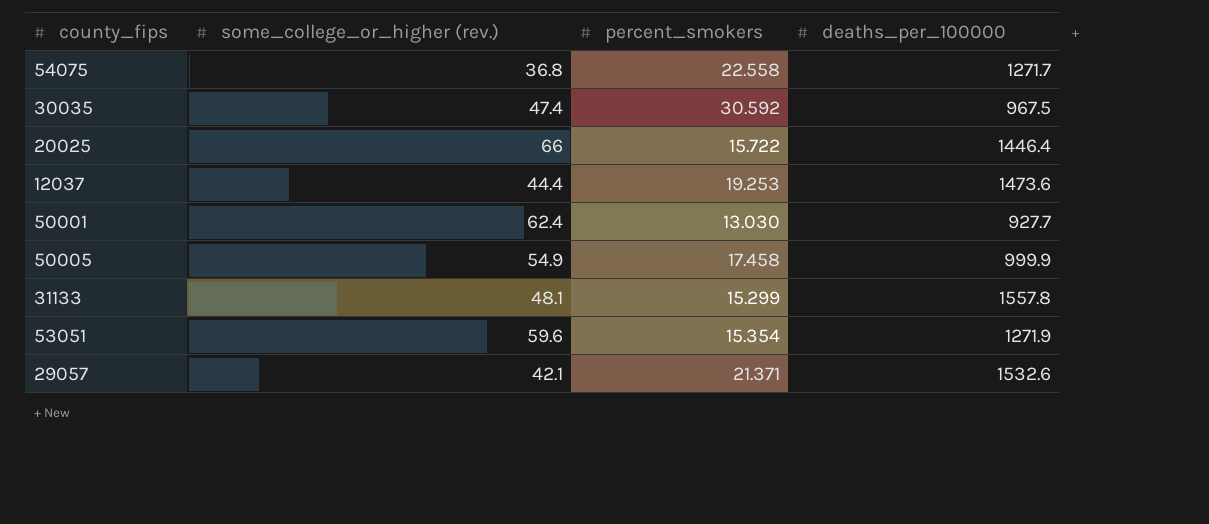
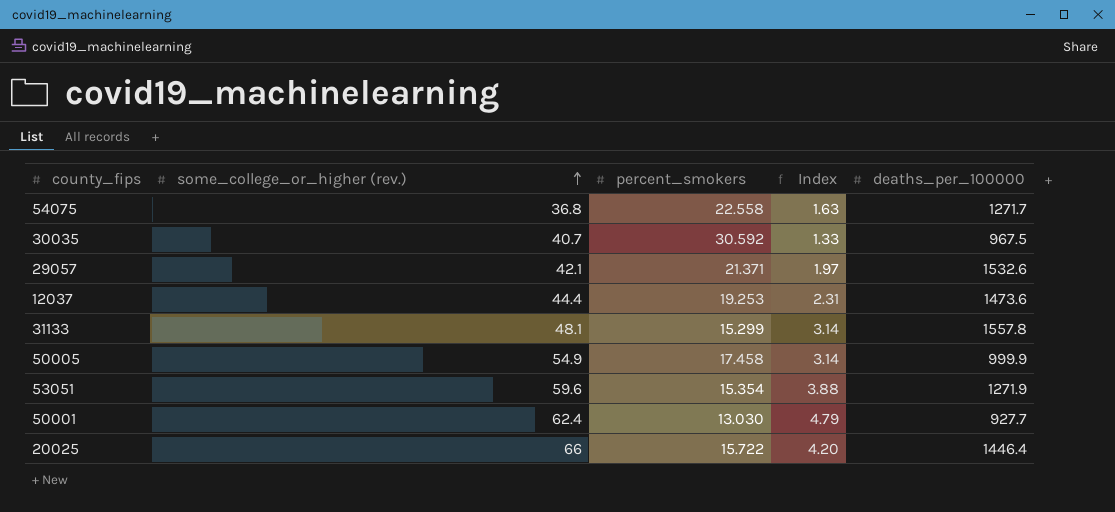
row order: none -> some_college_or_higher (rev.) ascending
column Index | formula: none -> [some_college_or_higher (rev.)] / [percent_smokers]
30035 | some_college_or_higher (rev.): 47.4 -> 40.7

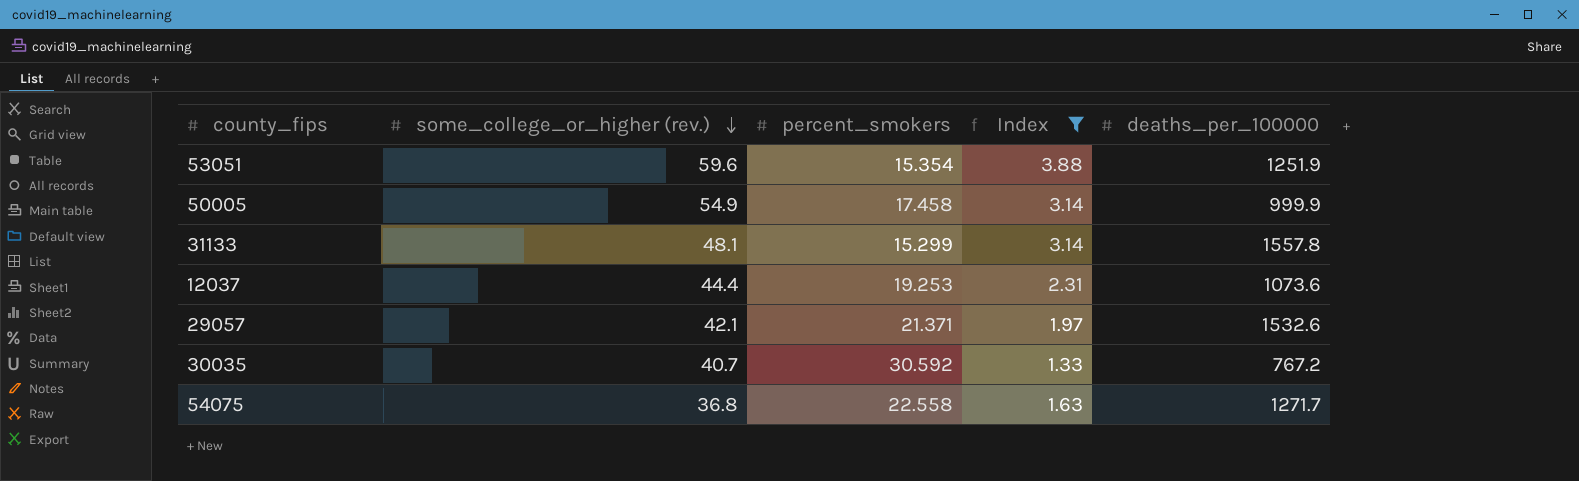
filter: none -> Index <= 3.88
row order: some_college_or_higher (rev.) ascending -> some_college_or_higher (rev.) descending
53051 | deaths_per_100000: 1271.9 -> 1251.9
12037 | deaths_per_100000: 1473.6 -> 1073.6
30035 | deaths_per_100000: 967.5 -> 767.2

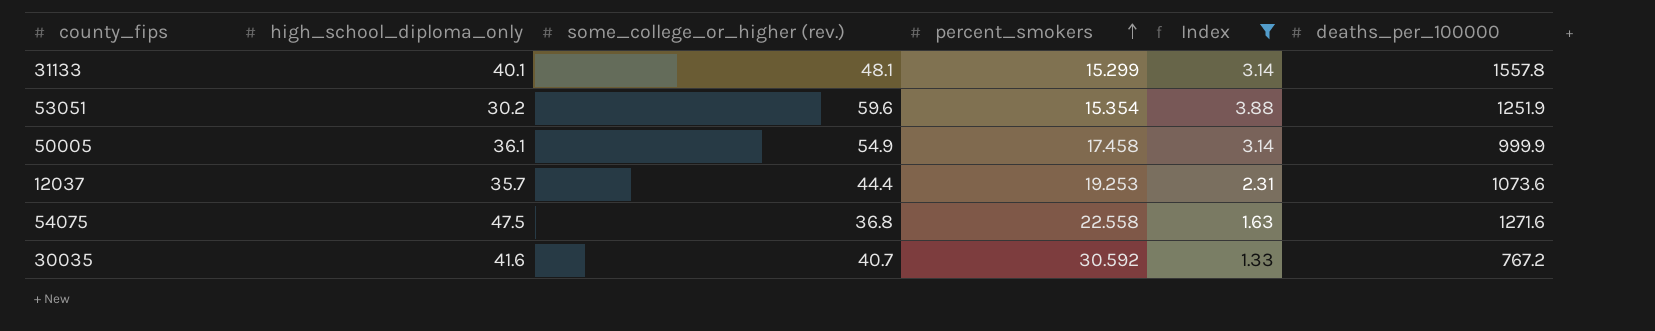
row order: some_college_or_higher (rev.) descending -> percent_smokers ascending
column high_school_diploma_only | position: none -> 2
row 29057: 42.1 | 21.371 | 1.97 | 1532.6 -> none
54075 | deaths_per_100000: 1271.7 -> 1271.6

